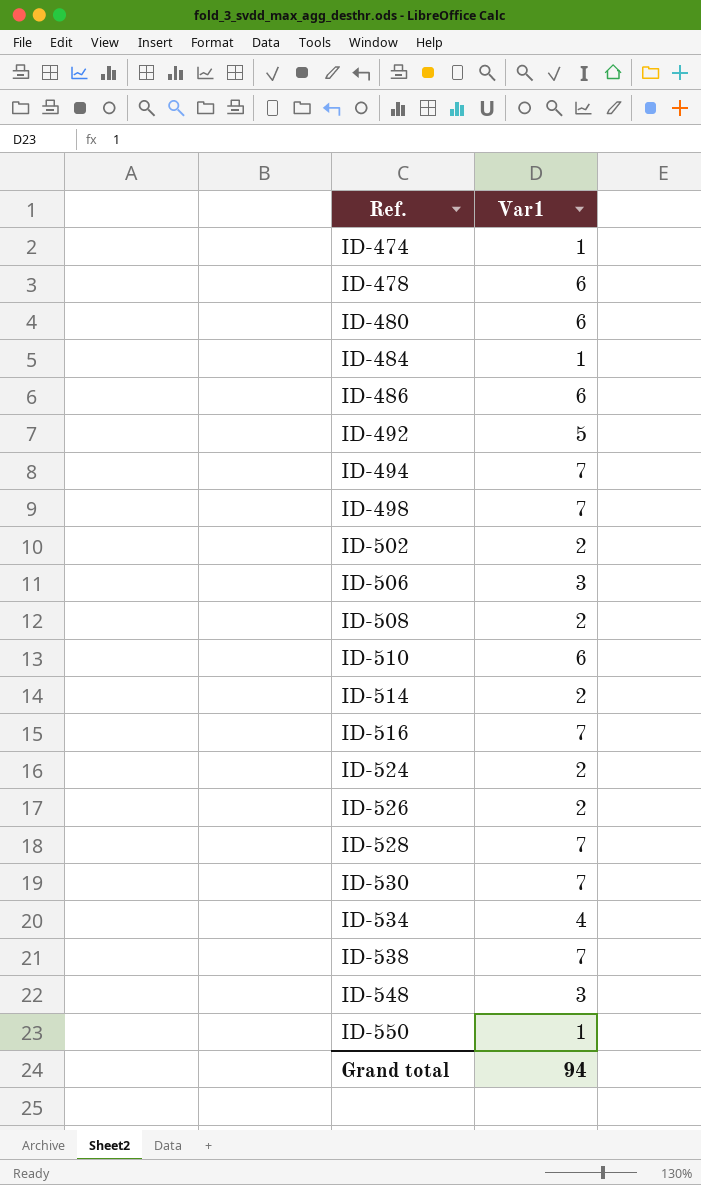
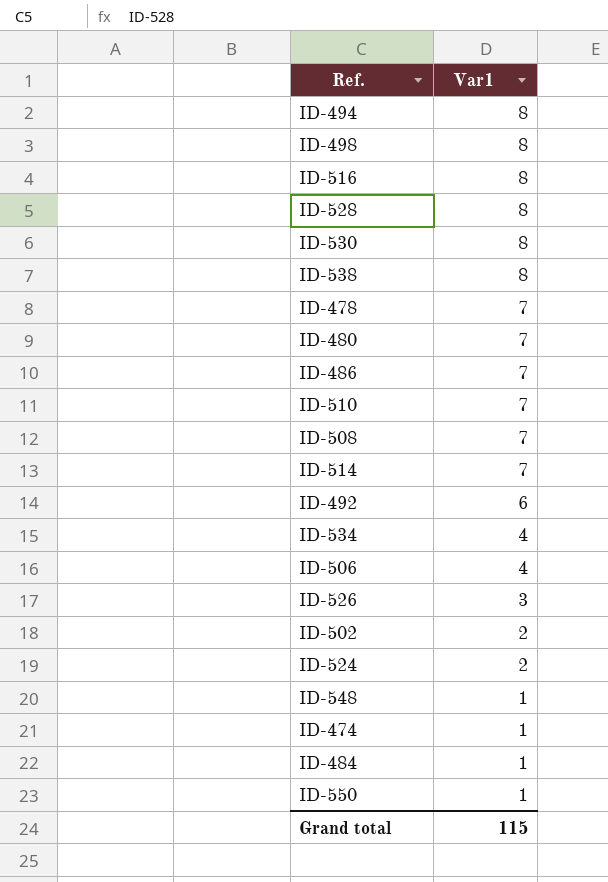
row order: Ref. ascending -> Var1 descending
ID-494 | Var1: 7 -> 8
ID-498 | Var1: 7 -> 8
ID-516 | Var1: 7 -> 8
ID-528 | Var1: 7 -> 8
ID-530 | Var1: 7 -> 8
ID-538 | Var1: 7 -> 8
ID-478 | Var1: 6 -> 7
ID-480 | Var1: 6 -> 7
ID-486 | Var1: 6 -> 7
ID-510 | Var1: 6 -> 7
ID-508 | Var1: 2 -> 7
ID-514 | Var1: 2 -> 7
ID-492 | Var1: 5 -> 6
ID-506 | Var1: 3 -> 4
ID-526 | Var1: 2 -> 3
ID-548 | Var1: 3 -> 1
Grand total | Var1: 94 -> 115

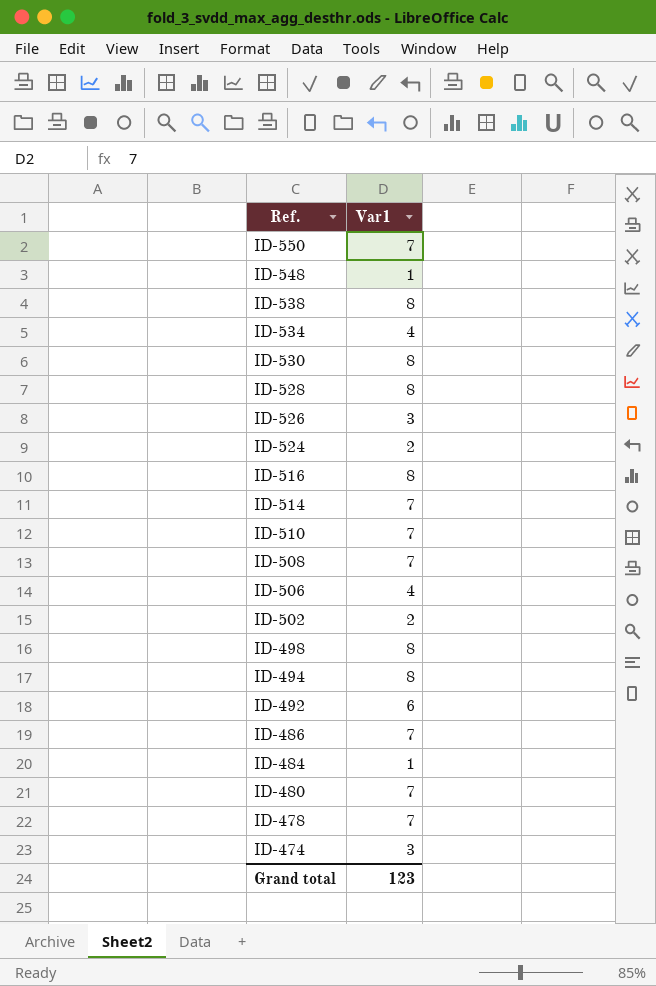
row order: Var1 descending -> Ref. descending
ID-550 | Var1: 1 -> 7
ID-474 | Var1: 1 -> 3
Grand total | Var1: 115 -> 123

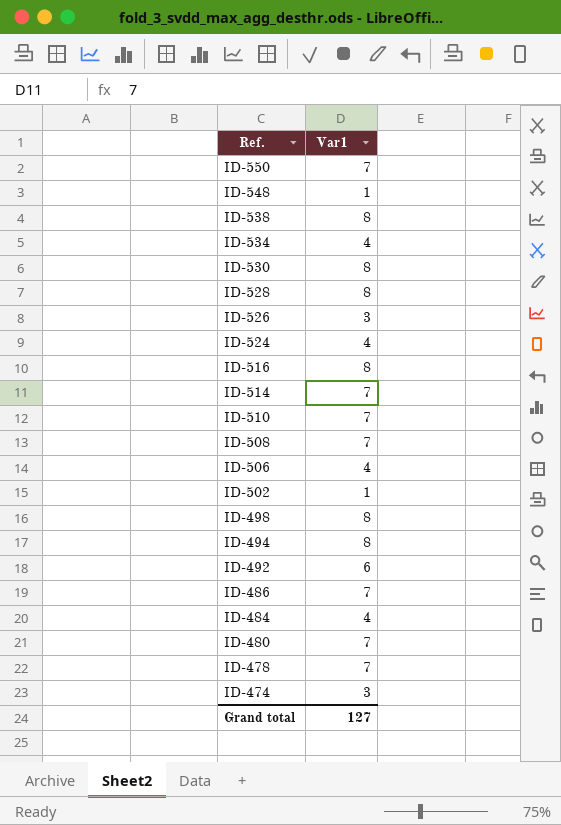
ID-524 | Var1: 2 -> 4
ID-502 | Var1: 2 -> 1
ID-484 | Var1: 1 -> 4
Grand total | Var1: 123 -> 127

